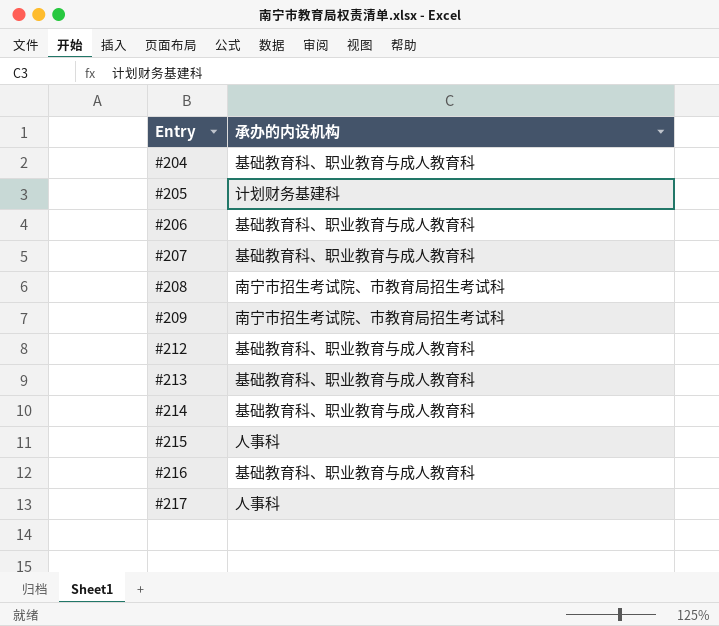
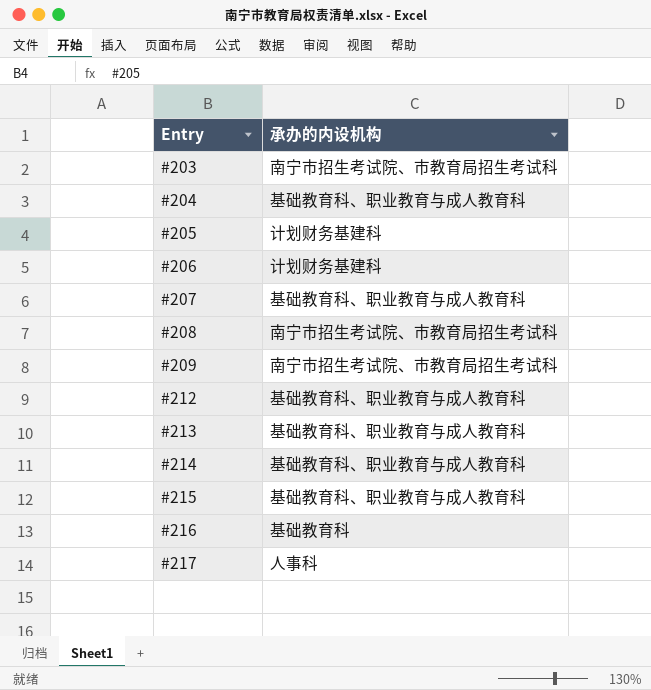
row #203: none -> 南宁市招生考试院、市教育局招生考试科
#206 | 承办的内设机构: 基础教育科、职业教育与成人教育科 -> 计划财务基建科
#215 | 承办的内设机构: 人事科 -> 基础教育科、职业教育与成人教育科
#216 | 承办的内设机构: 基础教育科、职业教育与成人教育科 -> 基础教育科

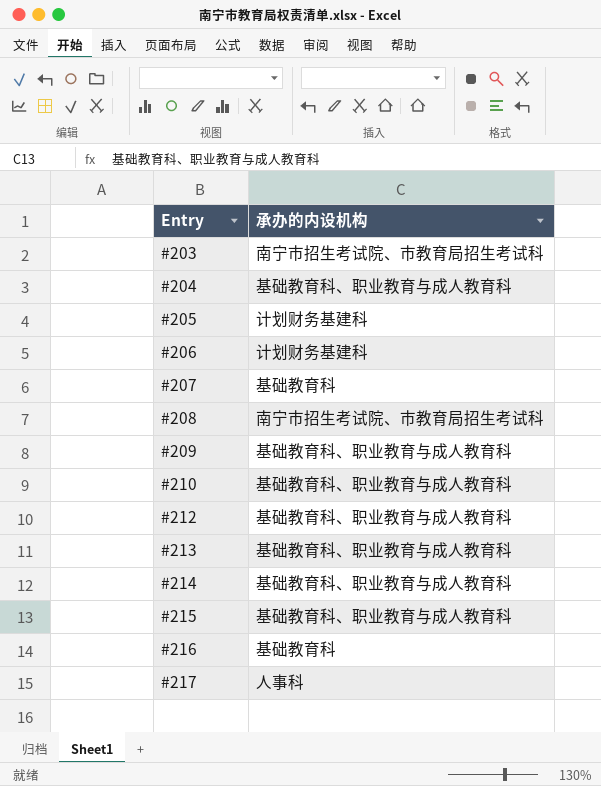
#207 | 承办的内设机构: 基础教育科、职业教育与成人教育科 -> 基础教育科
#209 | 承办的内设机构: 南宁市招生考试院、市教育局招生考试科 -> 基础教育科、职业教育与成人教育科
row #210: none -> 基础教育科、职业教育与成人教育科

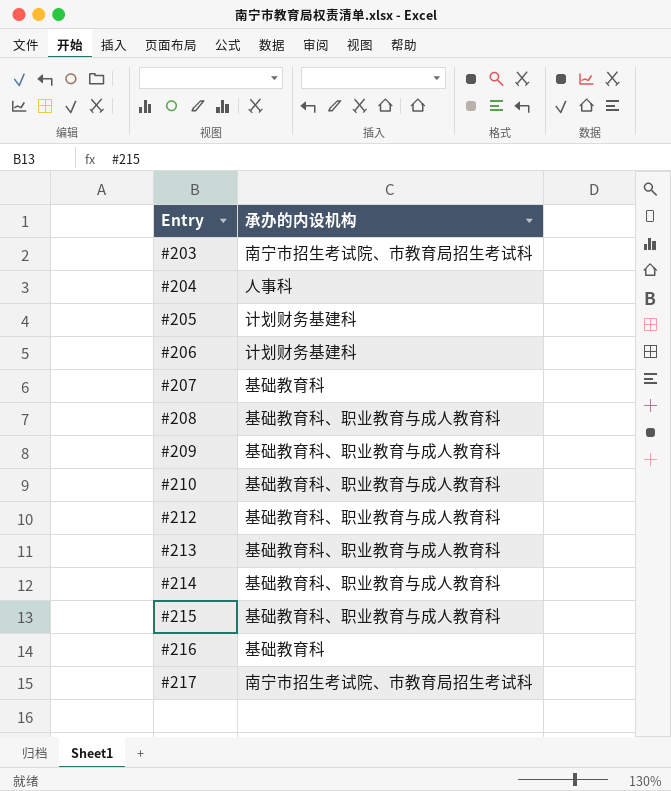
#204 | 承办的内设机构: 基础教育科、职业教育与成人教育科 -> 人事科
#208 | 承办的内设机构: 南宁市招生考试院、市教育局招生考试科 -> 基础教育科、职业教育与成人教育科
#217 | 承办的内设机构: 人事科 -> 南宁市招生考试院、市教育局招生考试科

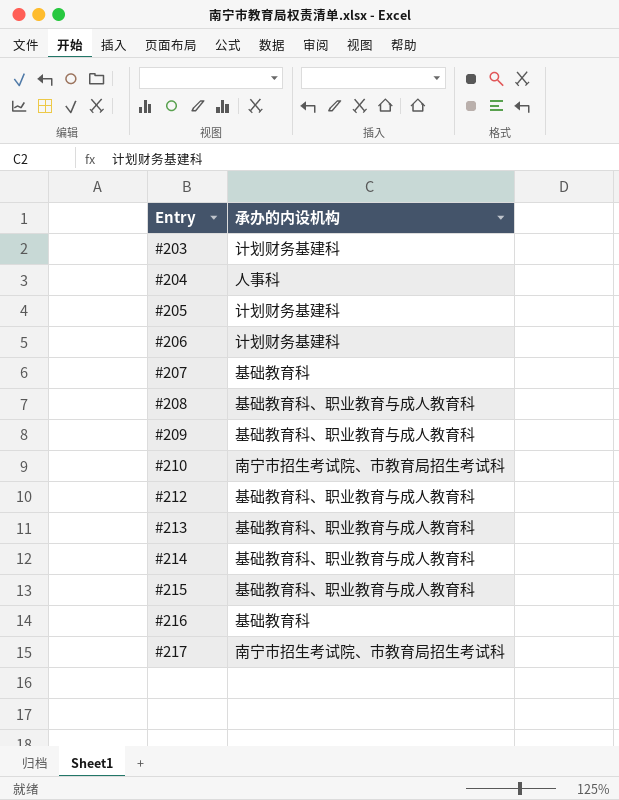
#203 | 承办的内设机构: 南宁市招生考试院、市教育局招生考试科 -> 计划财务基建科
#210 | 承办的内设机构: 基础教育科、职业教育与成人教育科 -> 南宁市招生考试院、市教育局招生考试科

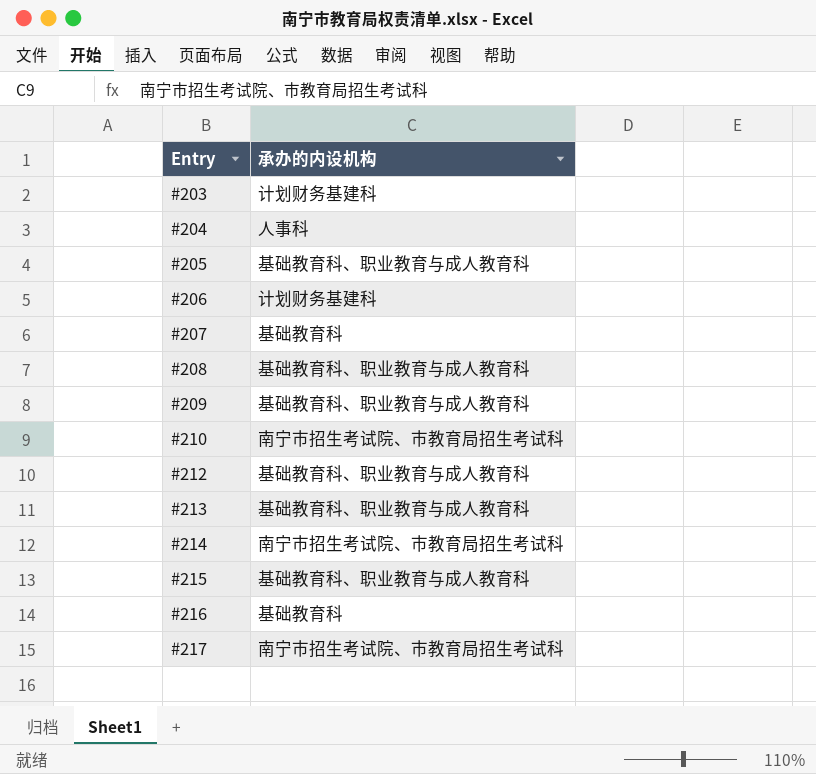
#205 | 承办的内设机构: 计划财务基建科 -> 基础教育科、职业教育与成人教育科
#214 | 承办的内设机构: 基础教育科、职业教育与成人教育科 -> 南宁市招生考试院、市教育局招生考试科

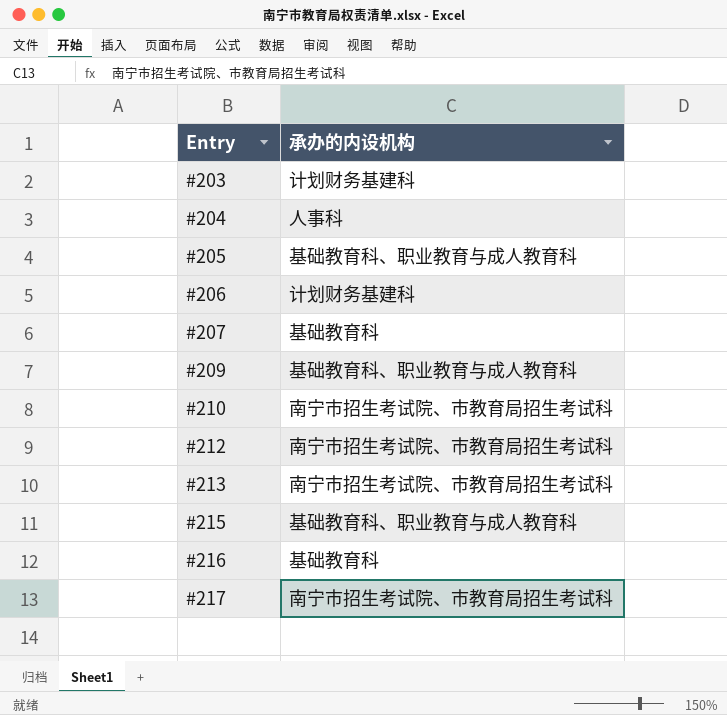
row #208: 基础教育科、职业教育与成人教育科 -> none
row #214: 南宁市招生考试院、市教育局招生考试科 -> none
#212 | 承办的内设机构: 基础教育科、职业教育与成人教育科 -> 南宁市招生考试院、市教育局招生考试科
#213 | 承办的内设机构: 基础教育科、职业教育与成人教育科 -> 南宁市招生考试院、市教育局招生考试科

